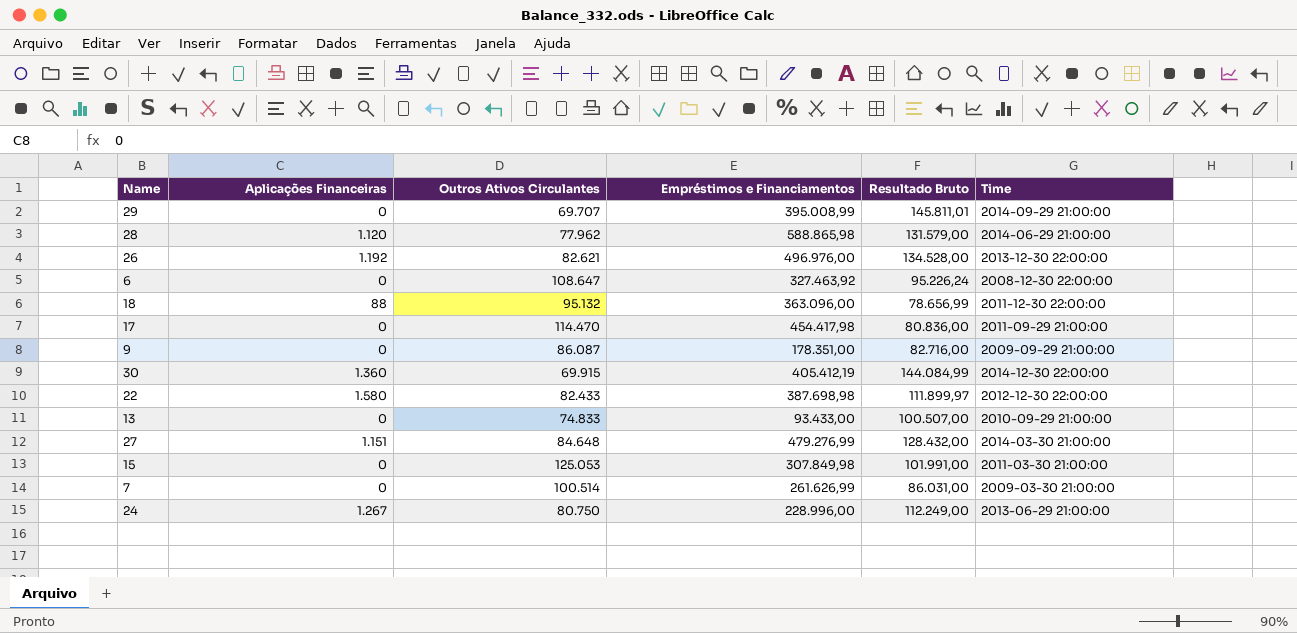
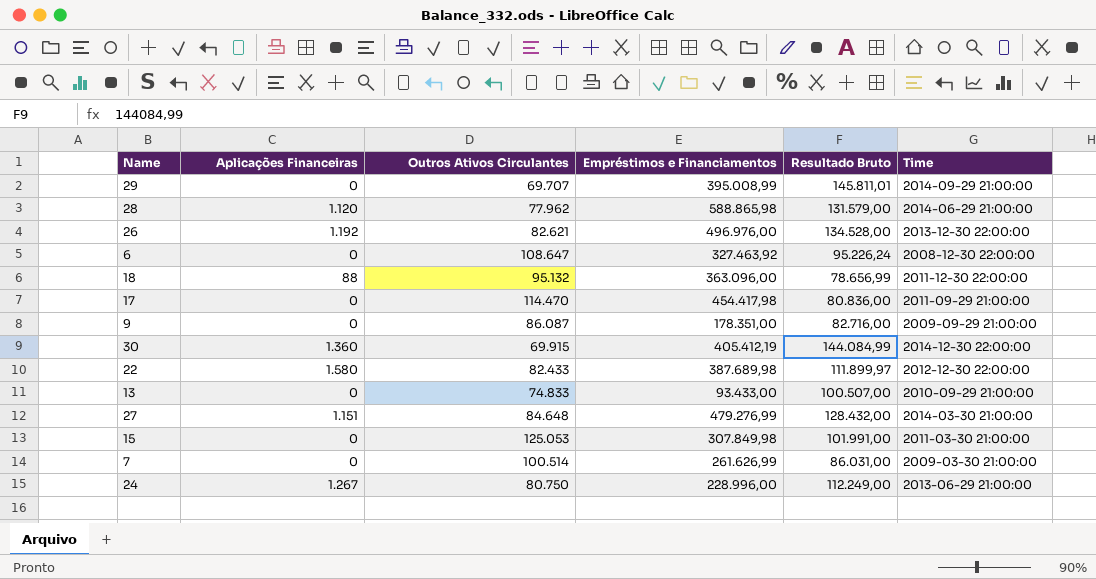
22 | Empréstimos e Financiamentos: 387.698,98 -> 387.689,98

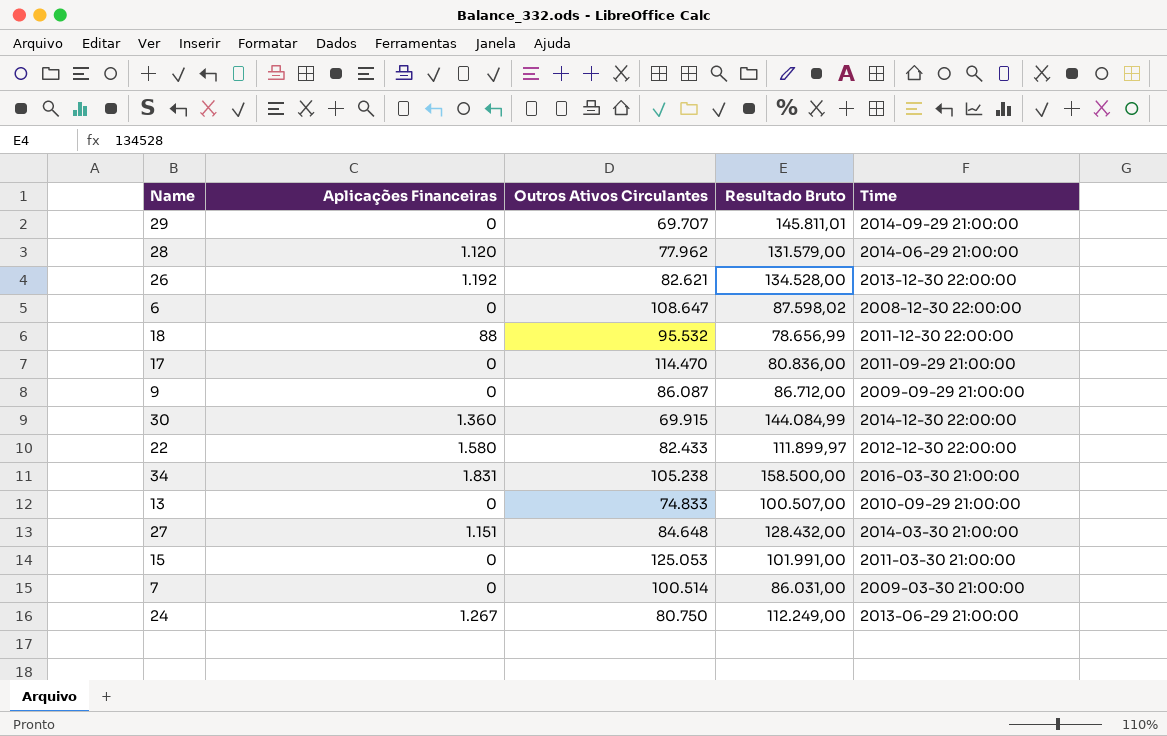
column Empréstimos e Financiamentos | position: 4 -> none
6 | Resultado Bruto: 95.226,24 -> 87.598,02
18 | Outros Ativos Circulantes: 95.132 -> 95.532
9 | Resultado Bruto: 82.716,00 -> 86.712,00
row 34: none -> 1.831 | 105.238 | 158.500,00 | 2016-03-30 21:00:00

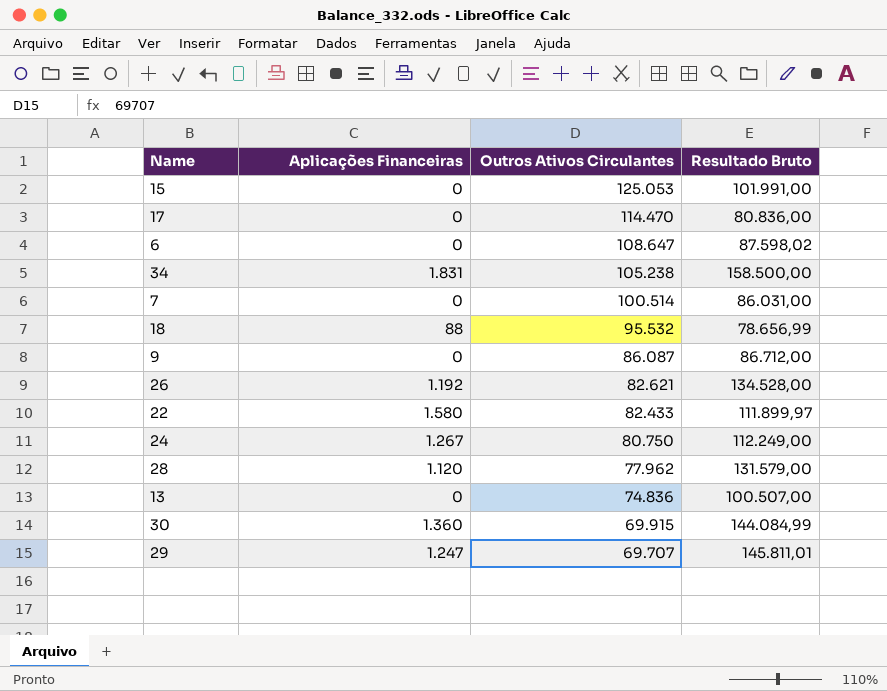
row order: none -> Outros Ativos Circulantes descending
column Time | position: 5 -> none
row 27: 1.151 | 84.648 | 128.432,00 | 2014-03-30 21:00:00 -> none
13 | Outros Ativos Circulantes: 74.833 -> 74.836
29 | Aplicações Financeiras: 0 -> 1.247

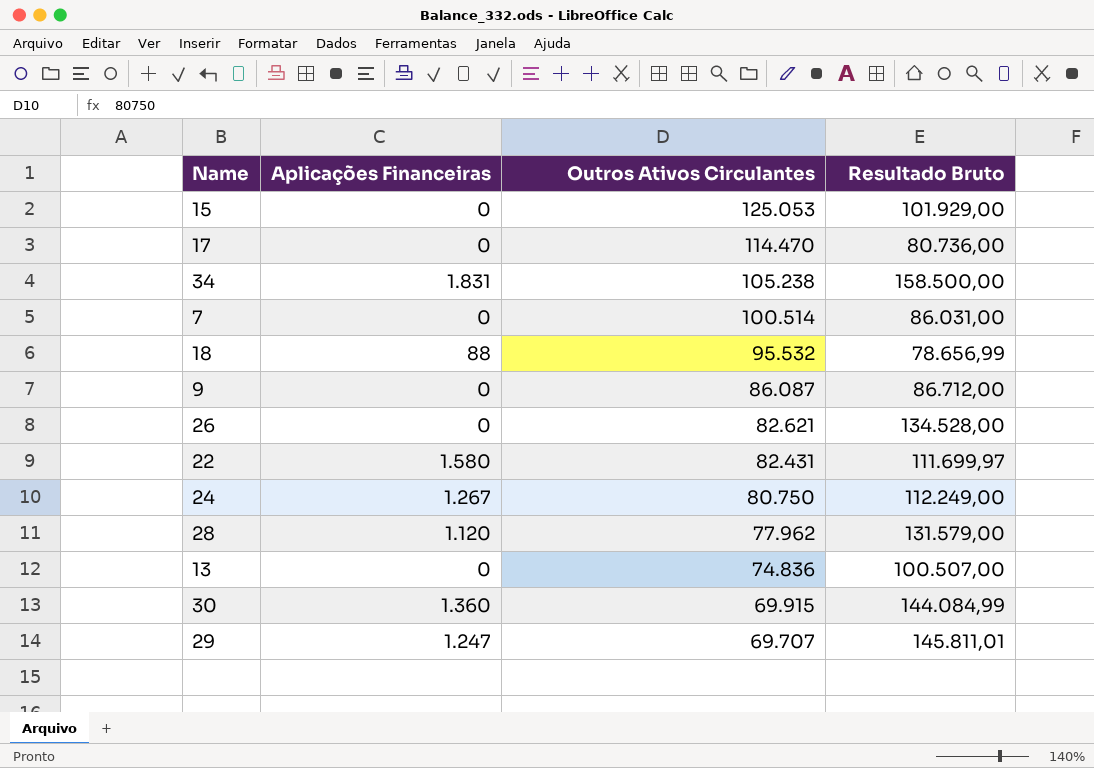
row 6: 0 | 108.647 | 87.598,02 -> none
15 | Resultado Bruto: 101.991,00 -> 101.929,00
17 | Resultado Bruto: 80.836,00 -> 80.736,00
26 | Aplicações Financeiras: 1.192 -> 0
22 | Outros Ativos Circulantes: 82.433 -> 82.431
22 | Resultado Bruto: 111.899,97 -> 111.699,97

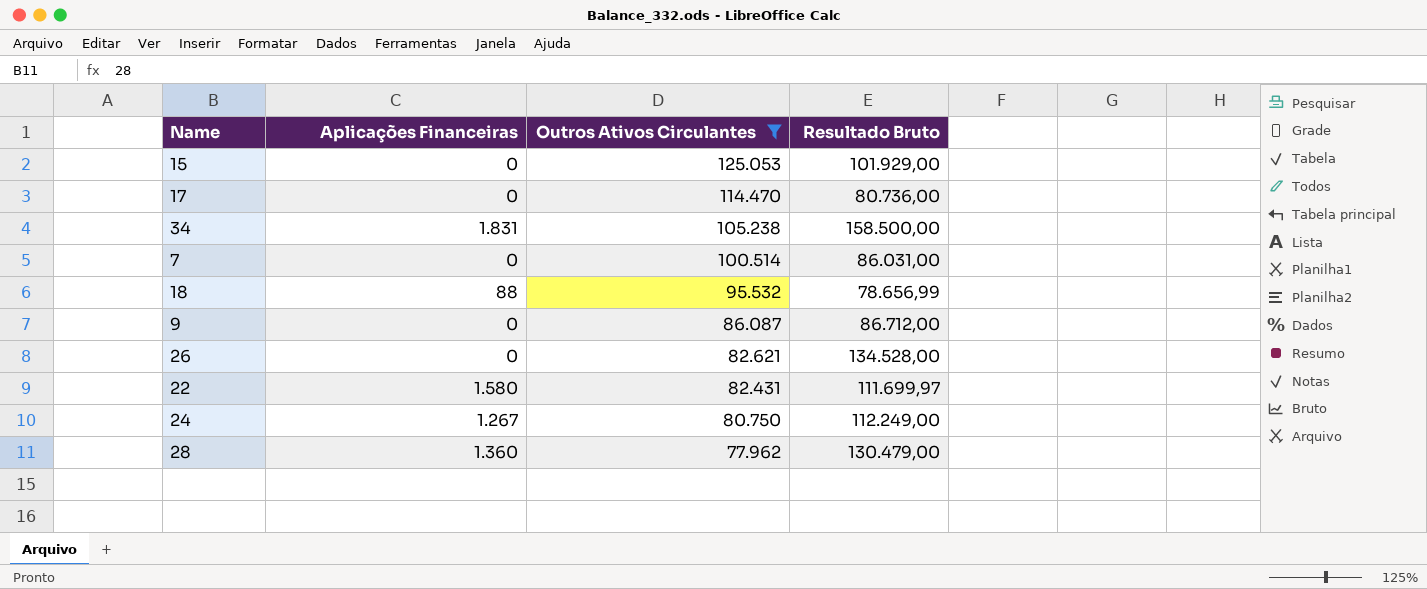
filter: none -> Outros Ativos Circulantes >= 77.962
28 | Aplicações Financeiras: 1.120 -> 1.360
28 | Resultado Bruto: 131.579,00 -> 130.479,00

